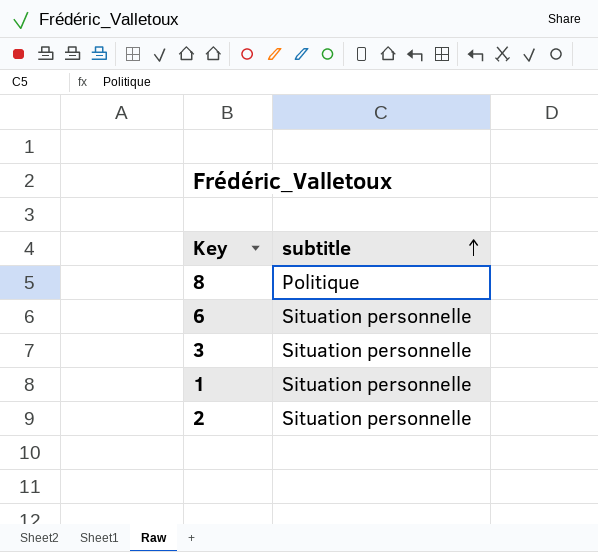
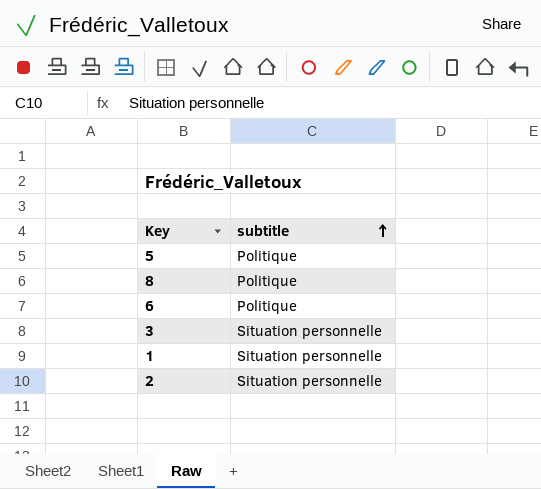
row 5: none -> Politique
6 | subtitle: Situation personnelle -> Politique

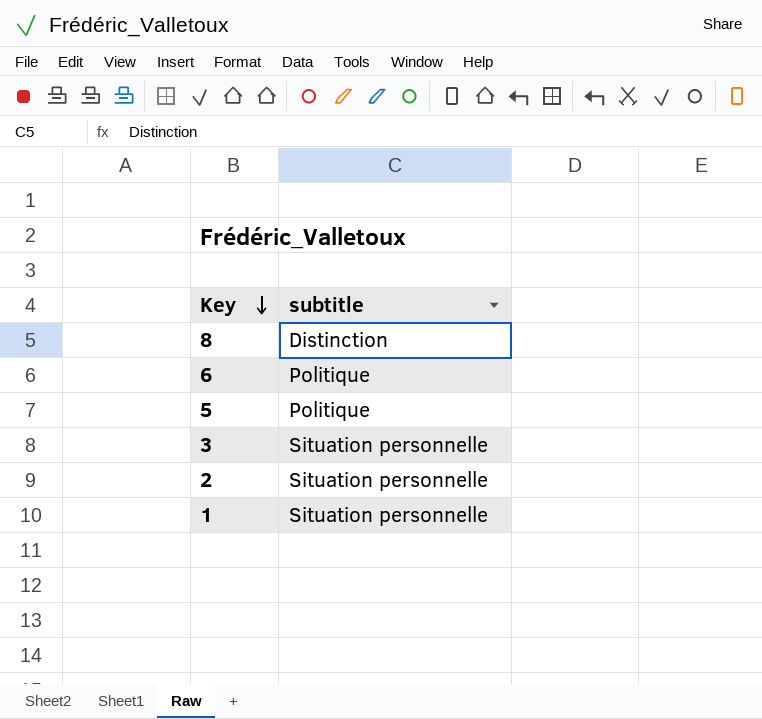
row order: subtitle ascending -> Key descending
8 | subtitle: Politique -> Distinction

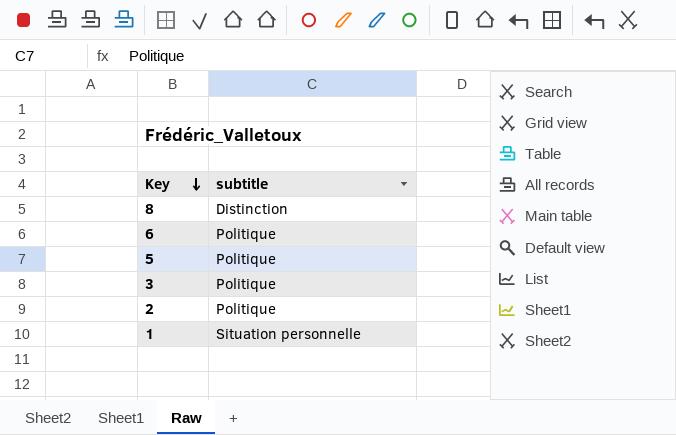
3 | subtitle: Situation personnelle -> Politique
2 | subtitle: Situation personnelle -> Politique

